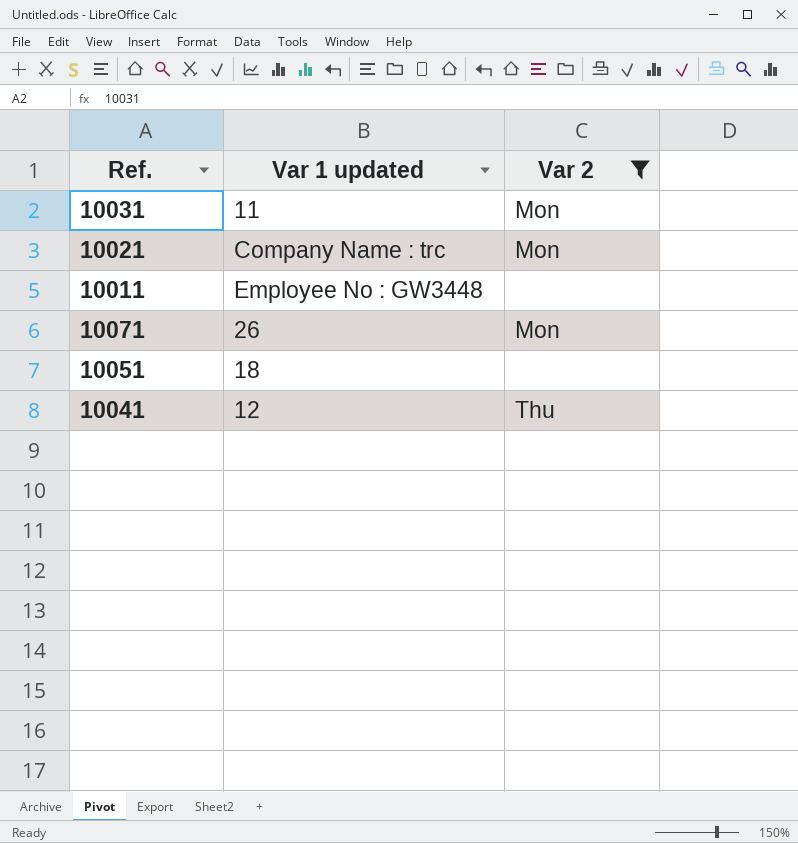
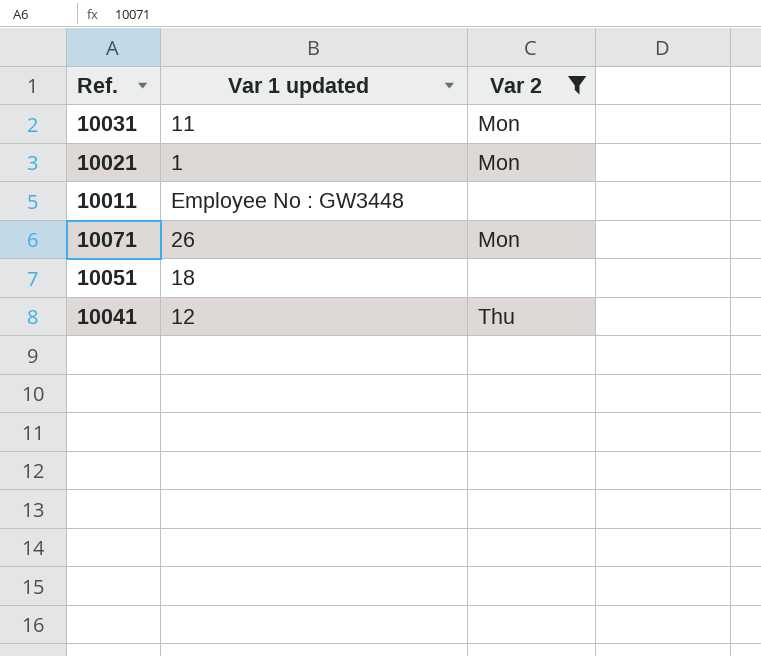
10021 | Var 1 updated: Company Name : trc -> 1

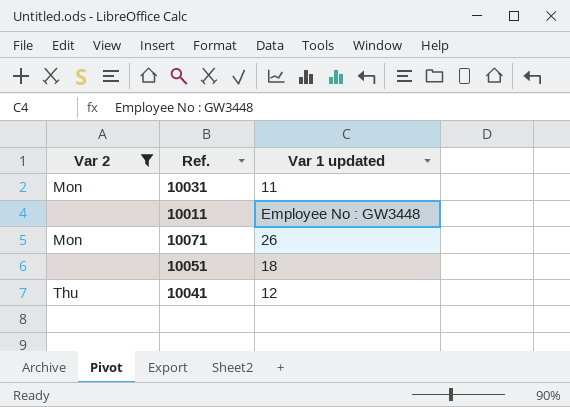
column Var 2 | position: 3 -> 1
row 10021: 1 | Mon -> none

